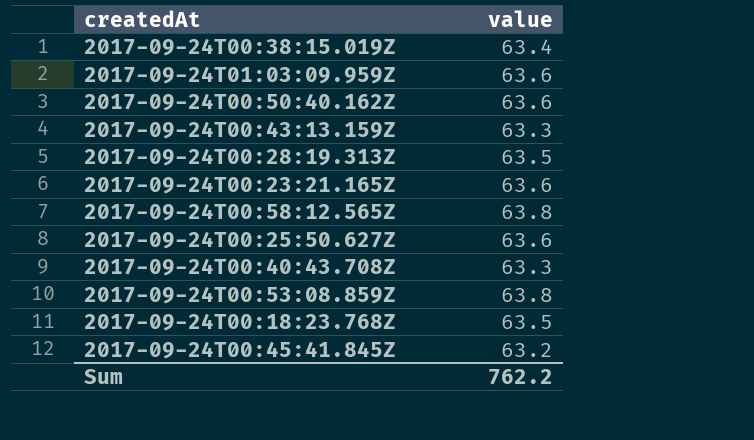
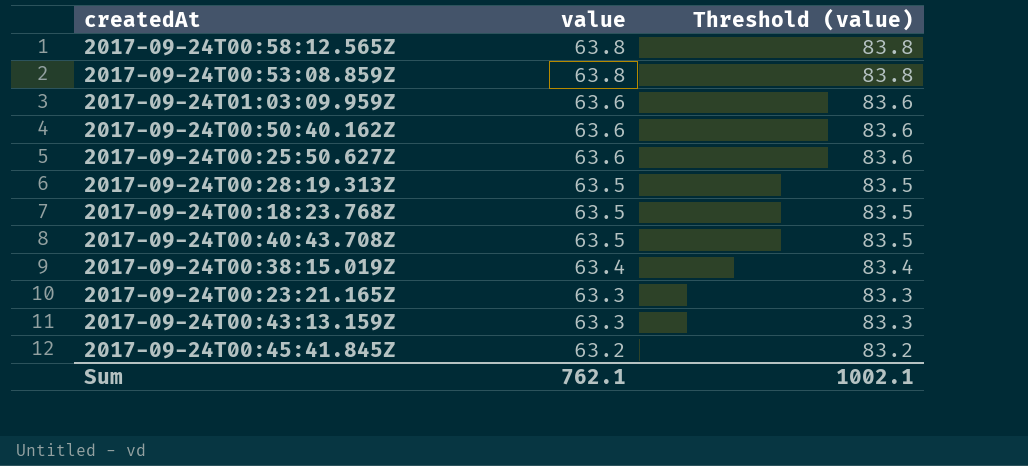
row order: none -> value descending
column Threshold (value) | formula: none -> [value] + 20
2017-09-24T00:40:43.708Z | value: 63.3 -> 63.5
2017-09-24T00:23:21.165Z | value: 63.6 -> 63.3
Sum | value: 762.2 -> 762.1

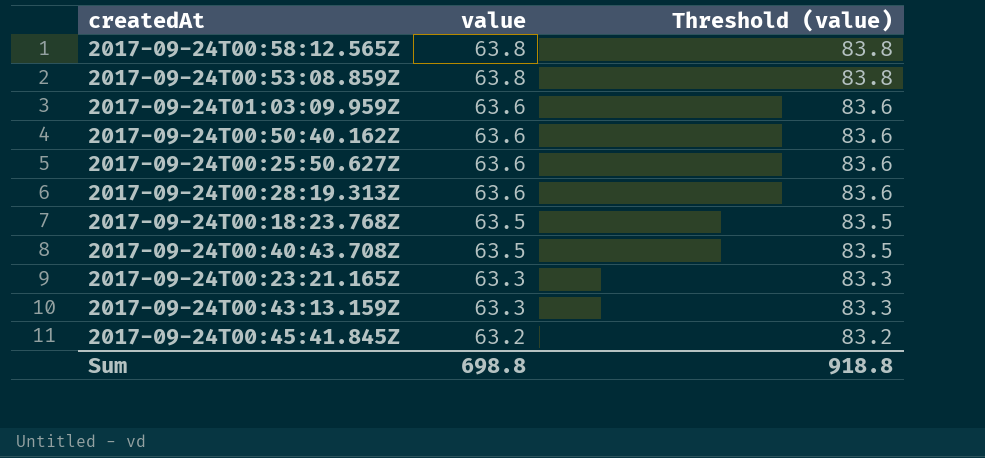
row 2017-09-24T00:38:15.019Z: 63.4 | 83.4 -> none
2017-09-24T00:28:19.313Z | value: 63.5 -> 63.6
2017-09-24T00:28:19.313Z | Threshold (value): 83.5 -> 83.6
Sum | value: 762.1 -> 698.8
Sum | Threshold (value): 1002.1 -> 918.8

